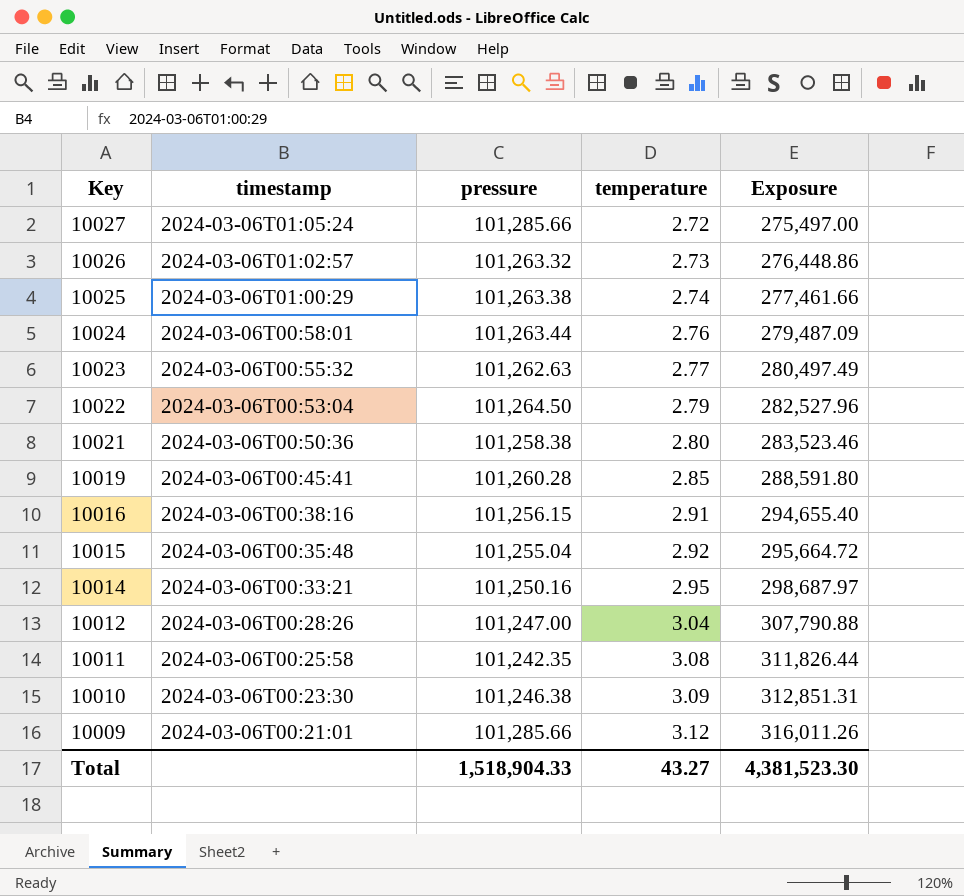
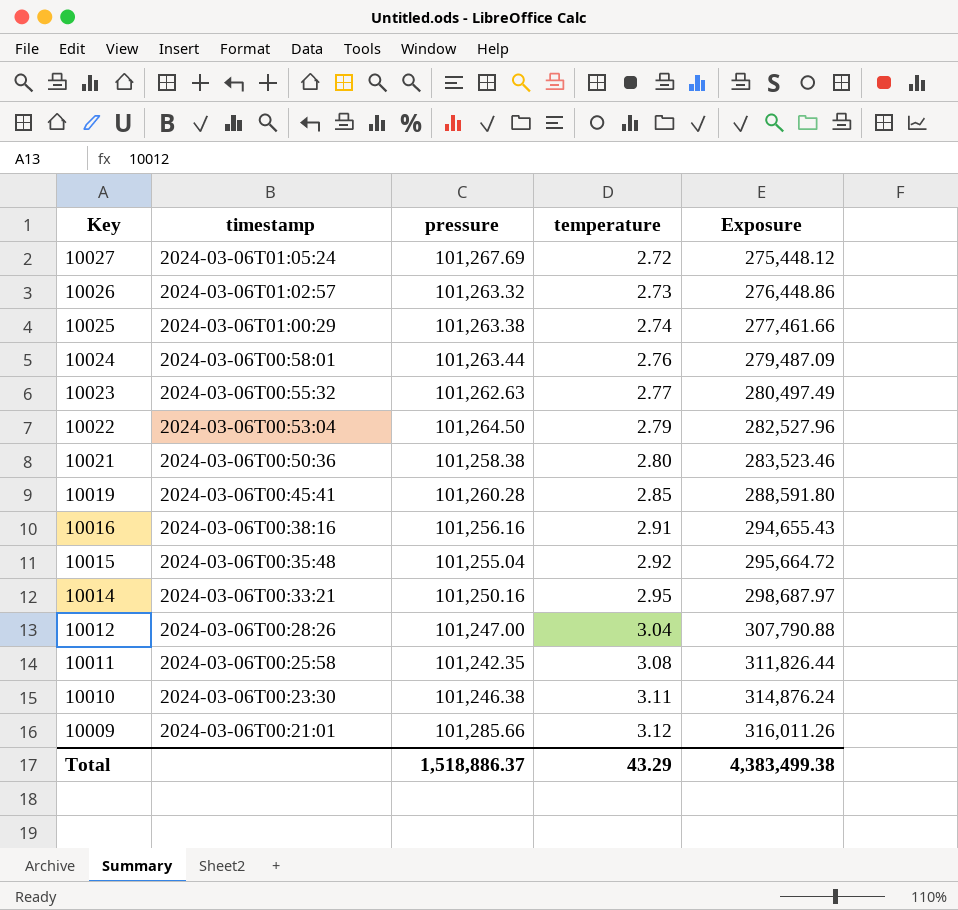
10027 | pressure: 101,285.66 -> 101,267.69
10027 | Exposure: 275,497.00 -> 275,448.12
10016 | pressure: 101,256.15 -> 101,256.16
10016 | Exposure: 294,655.40 -> 294,655.43
10010 | temperature: 3.09 -> 3.11
10010 | Exposure: 312,851.31 -> 314,876.24
Total | pressure: 1,518,904.33 -> 1,518,886.37
Total | temperature: 43.27 -> 43.29
Total | Exposure: 4,381,523.30 -> 4,383,499.38

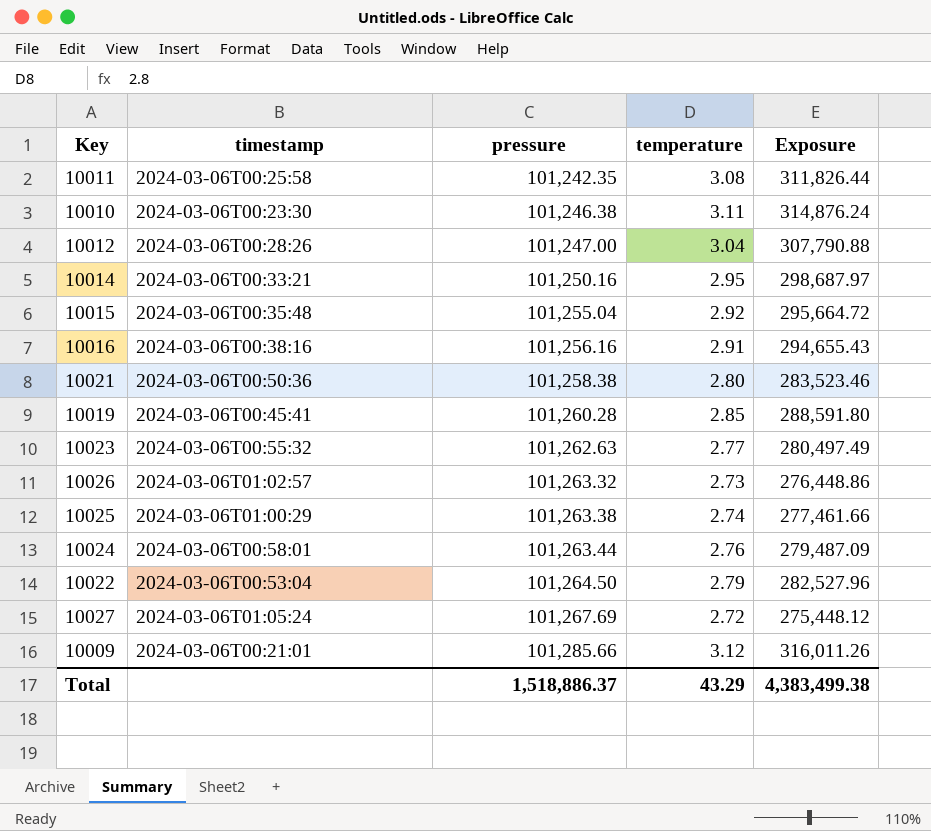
row order: Key descending -> pressure ascending

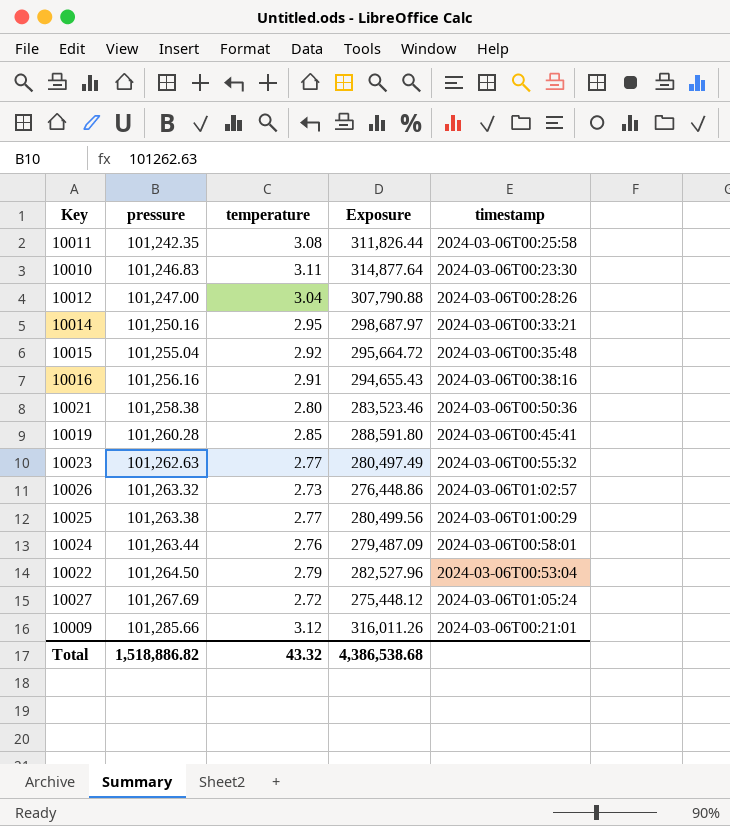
column timestamp | position: 2 -> 5
10010 | pressure: 101,246.38 -> 101,246.83
10010 | Exposure: 314,876.24 -> 314,877.64
10025 | temperature: 2.74 -> 2.77
10025 | Exposure: 277,461.66 -> 280,499.56
Total | pressure: 1,518,886.37 -> 1,518,886.82
Total | temperature: 43.29 -> 43.32
Total | Exposure: 4,383,499.38 -> 4,386,538.68

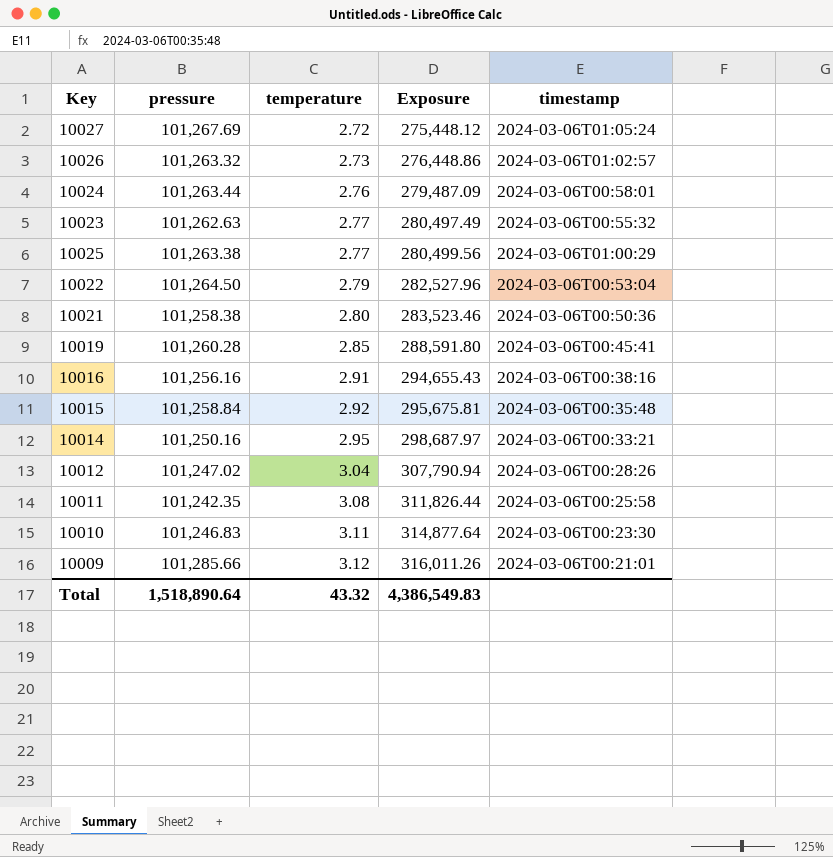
row order: pressure ascending -> temperature ascending
10015 | pressure: 101,255.04 -> 101,258.84
10015 | Exposure: 295,664.72 -> 295,675.81
10012 | pressure: 101,247.00 -> 101,247.02
10012 | Exposure: 307,790.88 -> 307,790.94
Total | pressure: 1,518,886.82 -> 1,518,890.64
Total | Exposure: 4,386,538.68 -> 4,386,549.83

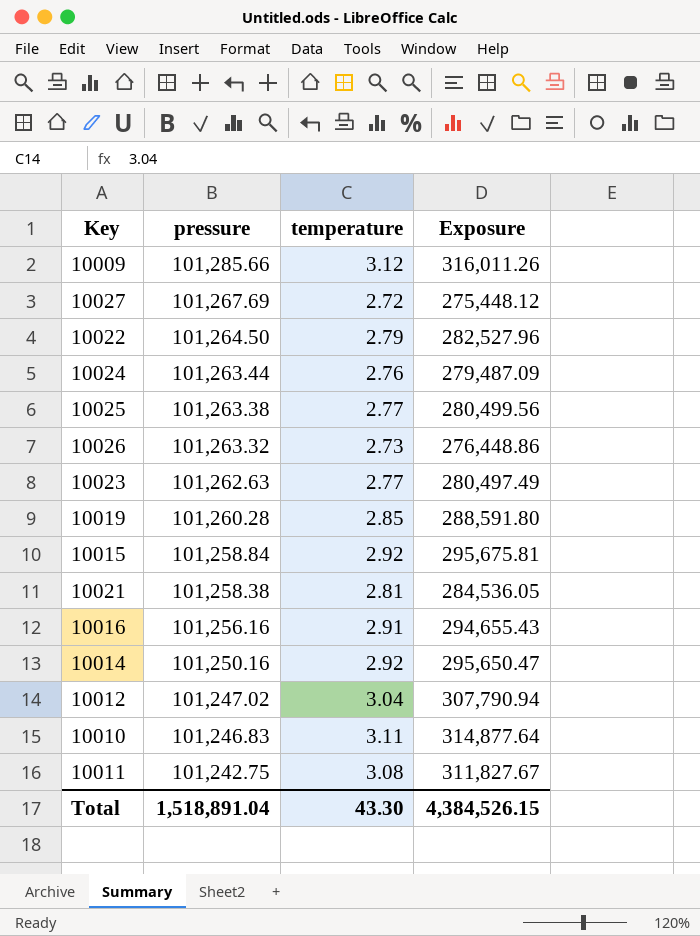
row order: temperature ascending -> pressure descending
column timestamp | position: 5 -> none
10021 | temperature: 2.80 -> 2.81
10021 | Exposure: 283,523.46 -> 284,536.05
10014 | temperature: 2.95 -> 2.92
10014 | Exposure: 298,687.97 -> 295,650.47
10011 | pressure: 101,242.35 -> 101,242.75
10011 | Exposure: 311,826.44 -> 311,827.67
Total | pressure: 1,518,890.64 -> 1,518,891.04
Total | temperature: 43.32 -> 43.30
Total | Exposure: 4,386,549.83 -> 4,384,526.15

